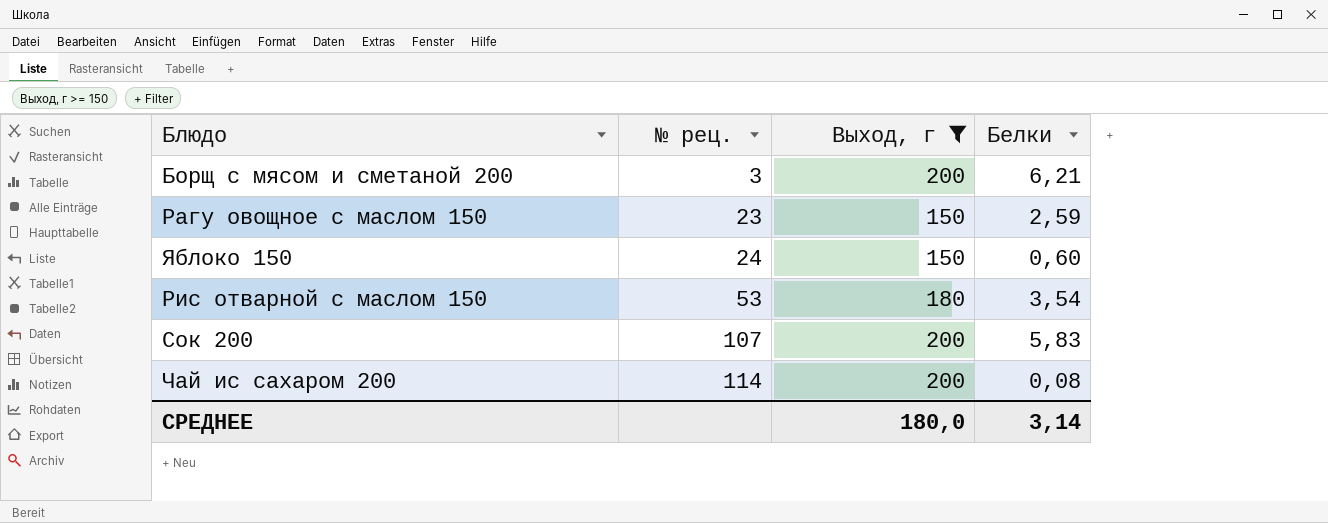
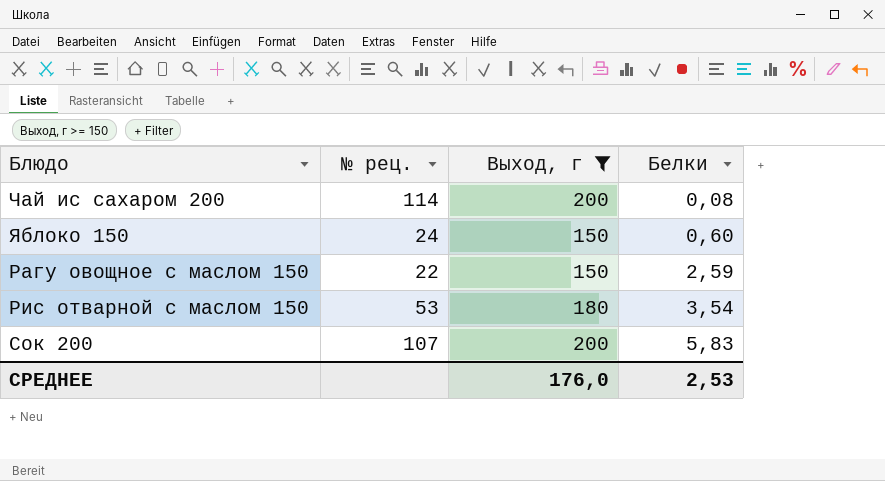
row order: № рец. ascending -> Белки ascending
row Борщ с мясом и сметаной 200: 3 | 200 | 6,21 -> none
Рагу овощное с маслом 150 | № рец.: 23 -> 22
СРЕДНЕЕ | Выход, г: 180,0 -> 176,0
СРЕДНЕЕ | Белки: 3,14 -> 2,53

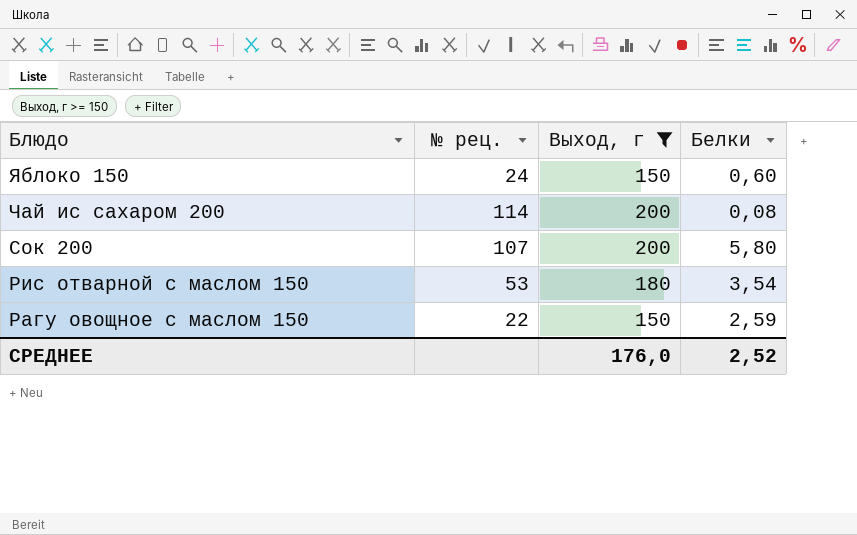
row order: Белки ascending -> Блюдо descending
Сок 200 | Белки: 5,83 -> 5,80
СРЕДНЕЕ | Белки: 2,53 -> 2,52

